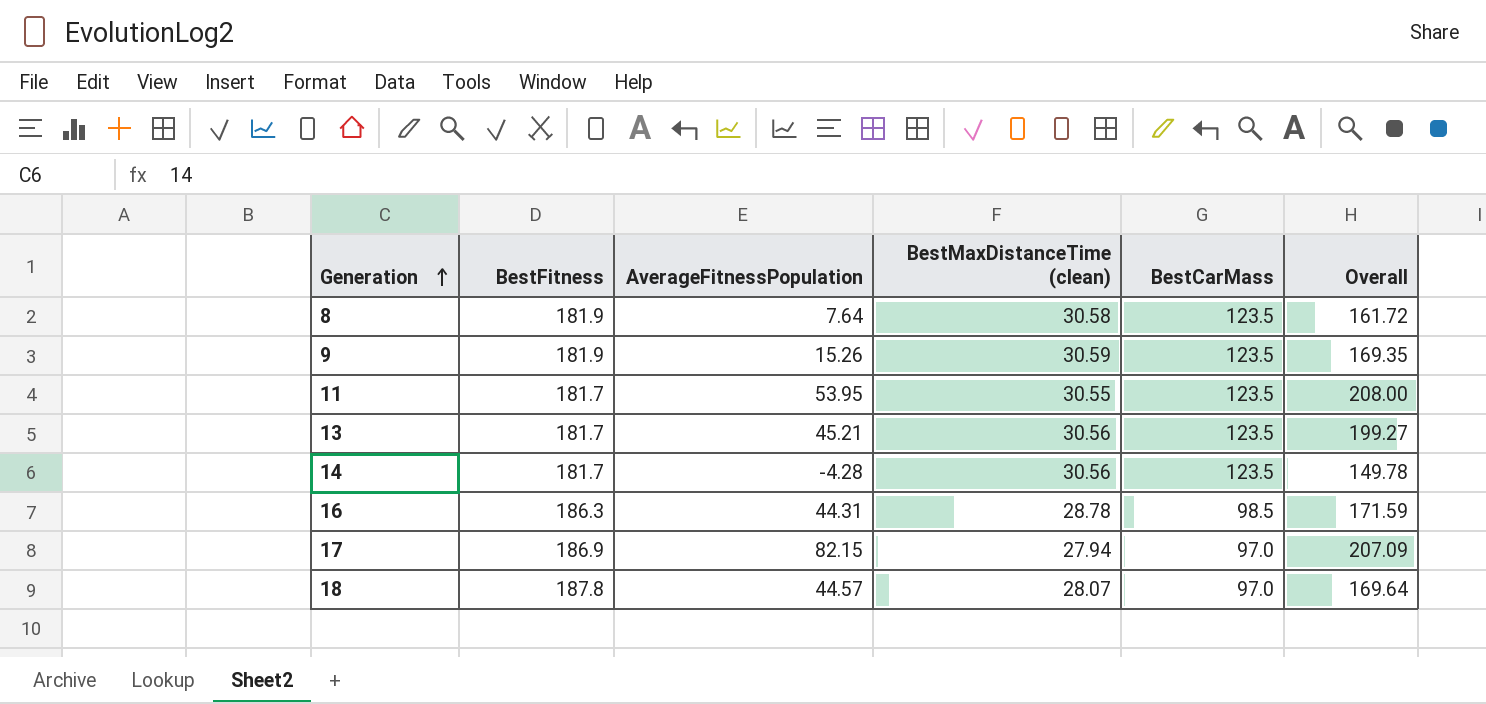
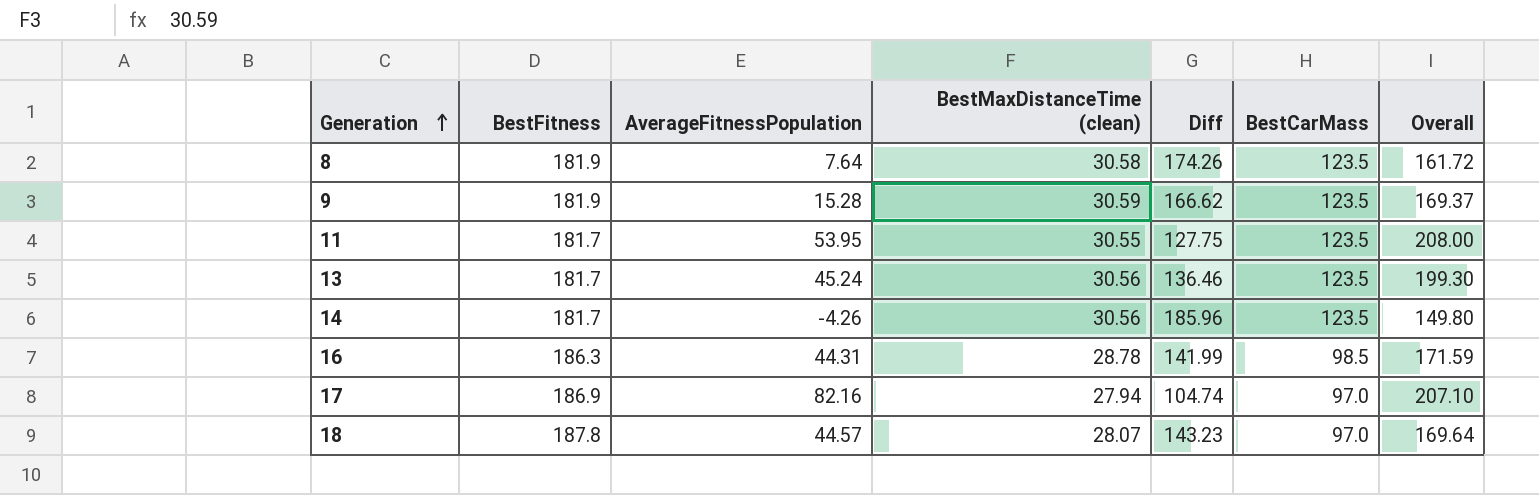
column Diff | formula: none -> [BestFitness] - [AverageFitnessPopulation]
9 | AverageFitnessPopulation: 15.26 -> 15.28
9 | Overall: 169.35 -> 169.37
13 | AverageFitnessPopulation: 45.21 -> 45.24
13 | Overall: 199.27 -> 199.30
14 | AverageFitnessPopulation: -4.28 -> -4.26
14 | Overall: 149.78 -> 149.80
17 | AverageFitnessPopulation: 82.15 -> 82.16
17 | Overall: 207.09 -> 207.10

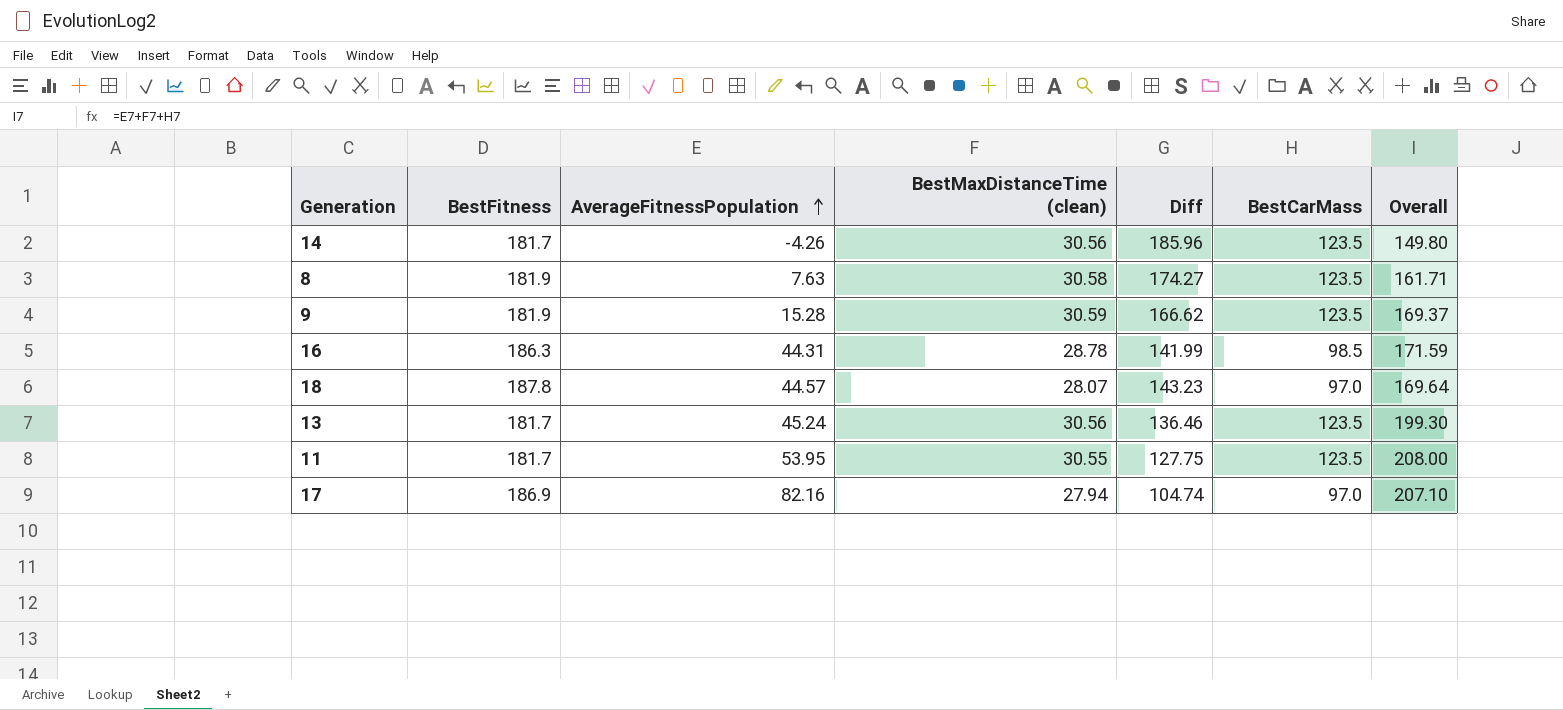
row order: Generation ascending -> AverageFitnessPopulation ascending
8 | AverageFitnessPopulation: 7.64 -> 7.63
8 | Diff: 174.26 -> 174.27
8 | Overall: 161.72 -> 161.71

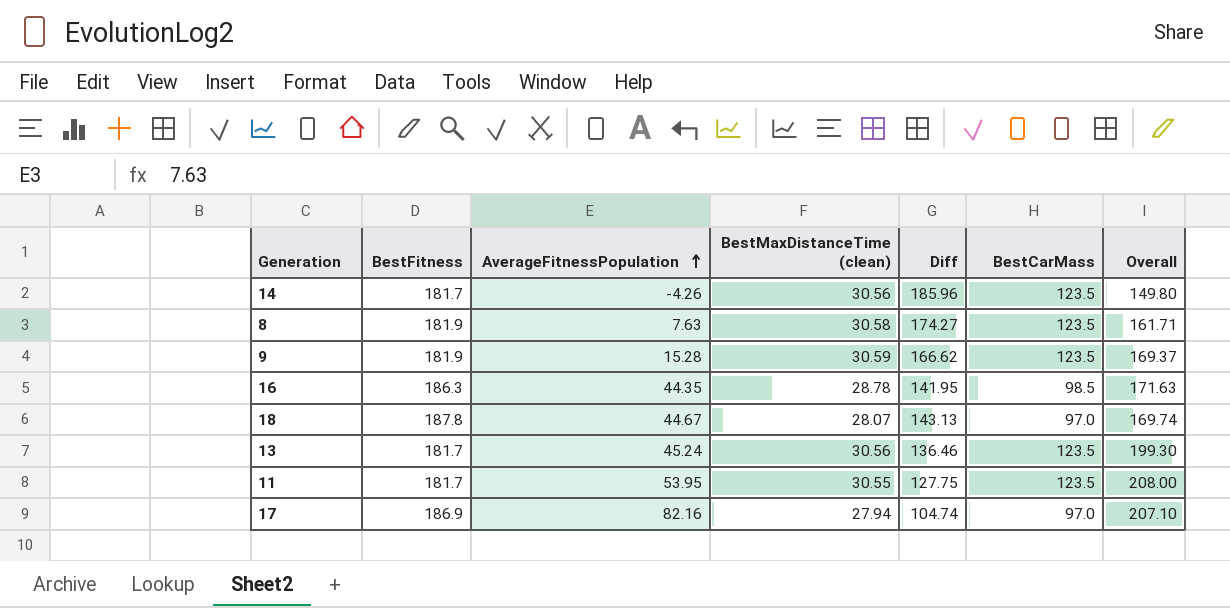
16 | AverageFitnessPopulation: 44.31 -> 44.35
16 | Diff: 141.99 -> 141.95
16 | Overall: 171.59 -> 171.63
18 | AverageFitnessPopulation: 44.57 -> 44.67
18 | Diff: 143.23 -> 143.13
18 | Overall: 169.64 -> 169.74

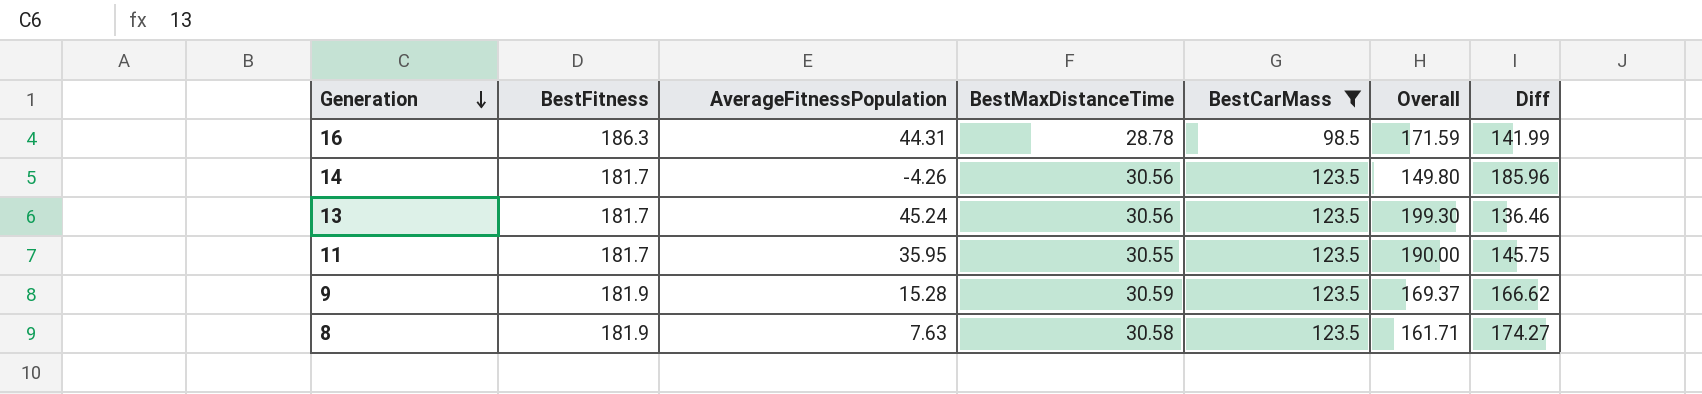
filter: none -> BestCarMass != 97.0
row order: AverageFitnessPopulation ascending -> Generation descending
column name: BestMaxDistanceTime (clean) -> BestMaxDistanceTime
column Diff | position: 5 -> 7
16 | AverageFitnessPopulation: 44.35 -> 44.31
16 | Overall: 171.63 -> 171.59
16 | Diff: 141.95 -> 141.99
11 | AverageFitnessPopulation: 53.95 -> 35.95
11 | Overall: 208.00 -> 190.00
11 | Diff: 127.75 -> 145.75

